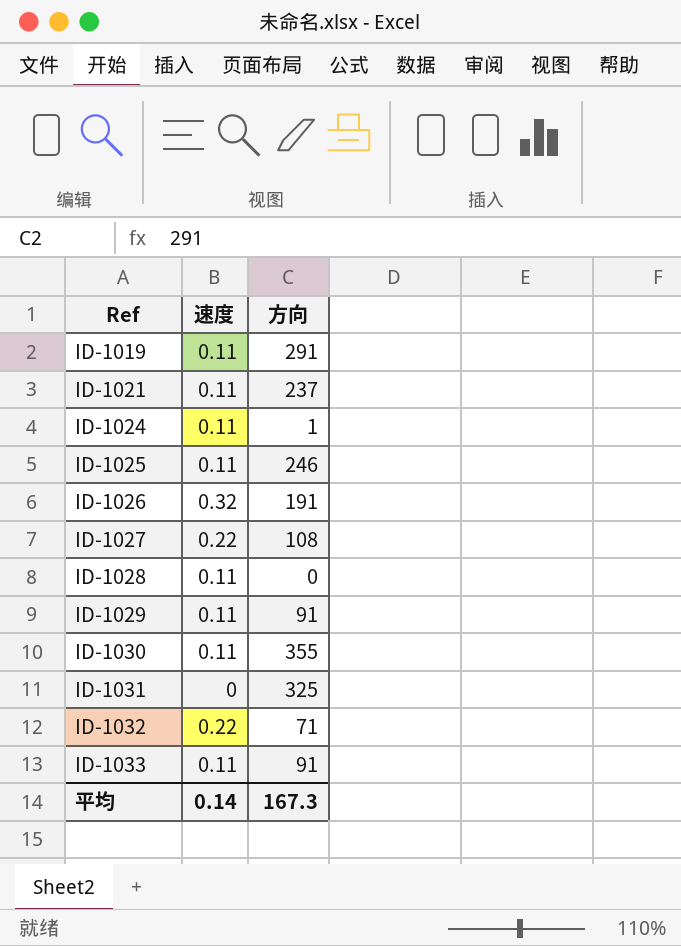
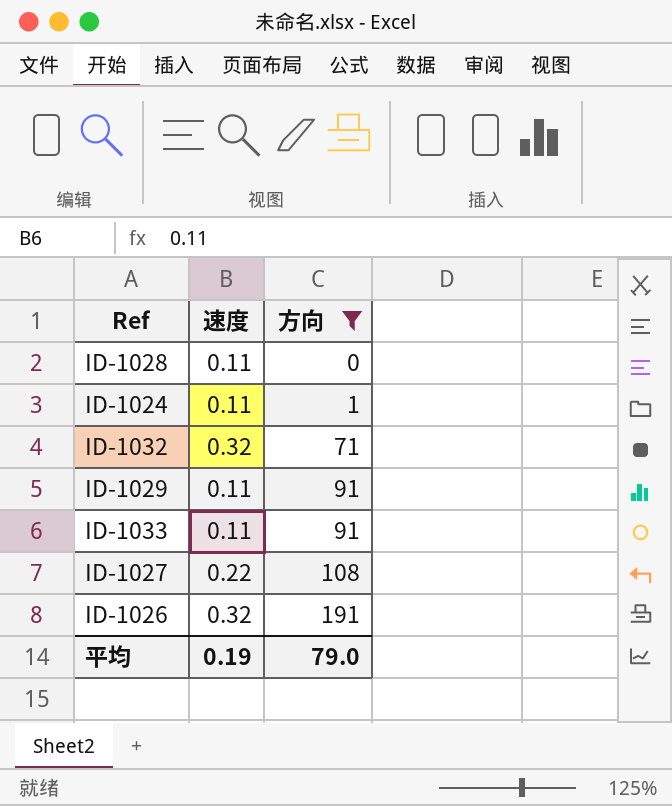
filter: none -> 方向 <= 191
row order: Ref ascending -> 方向 ascending
ID-1032 | 速度: 0.22 -> 0.32
平均 | 速度: 0.14 -> 0.19
平均 | 方向: 167.3 -> 79.0

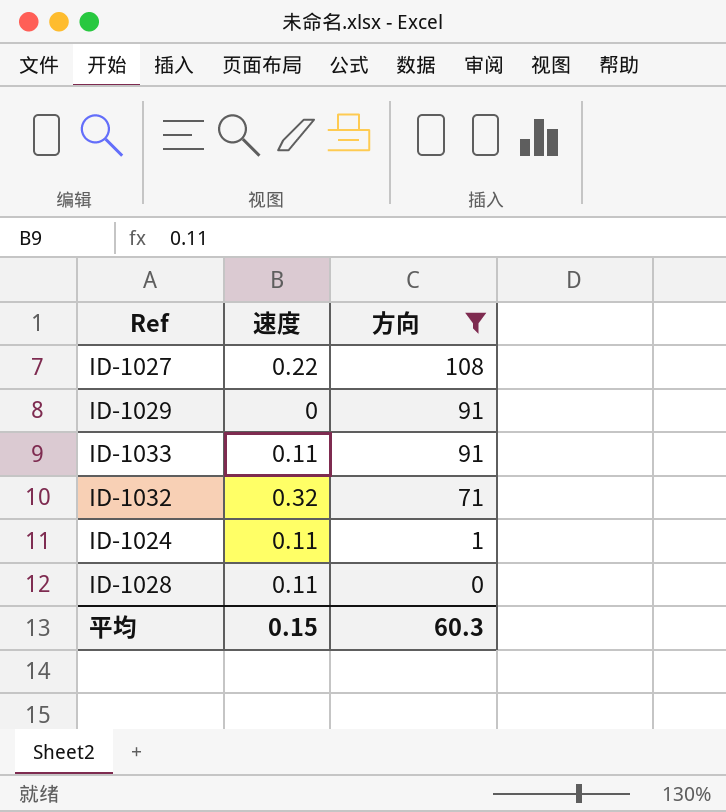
row order: 方向 ascending -> 方向 descending
row ID-1026: 0.32 | 191 -> none
ID-1029 | 速度: 0.11 -> 0
平均 | 速度: 0.19 -> 0.15
平均 | 方向: 79.0 -> 60.3

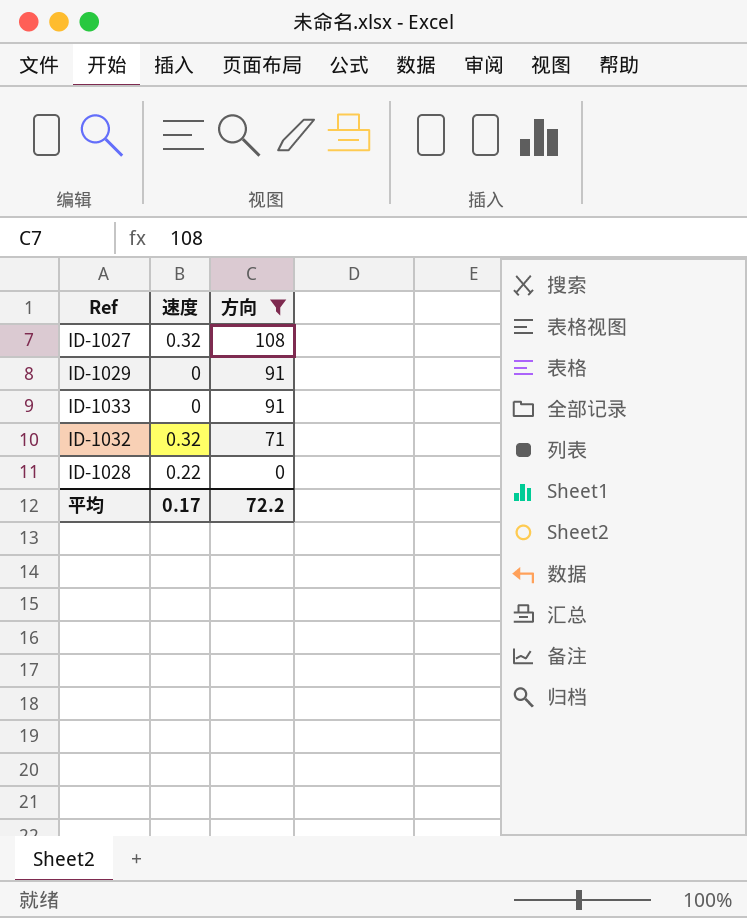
row ID-1024: 0.11 | 1 -> none
ID-1027 | 速度: 0.22 -> 0.32
ID-1033 | 速度: 0.11 -> 0
ID-1028 | 速度: 0.11 -> 0.22
平均 | 速度: 0.15 -> 0.17
平均 | 方向: 60.3 -> 72.2

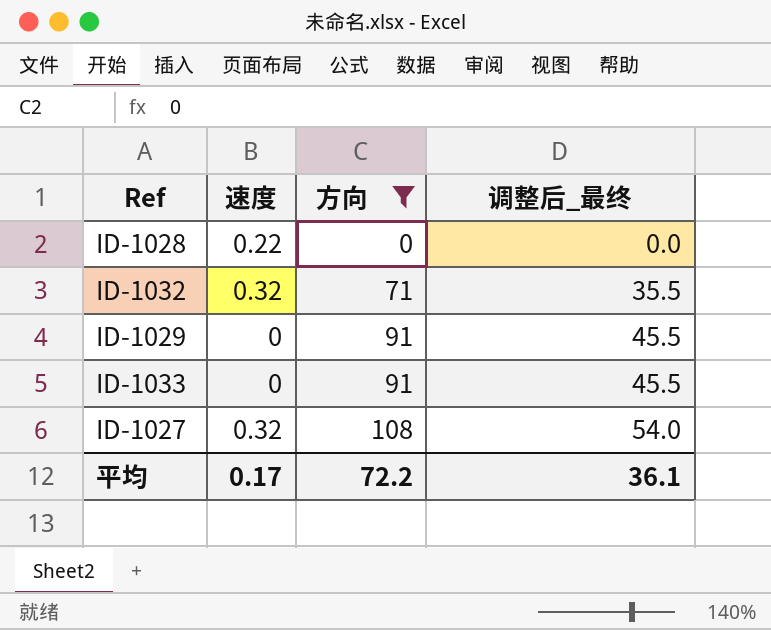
row order: 方向 descending -> 方向 ascending
column 调整后_最终 | formula: none -> [方向] * 0.5

